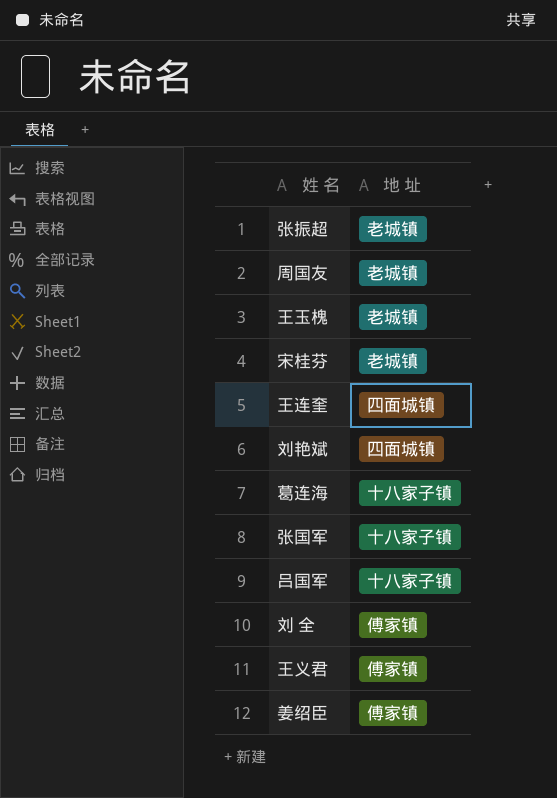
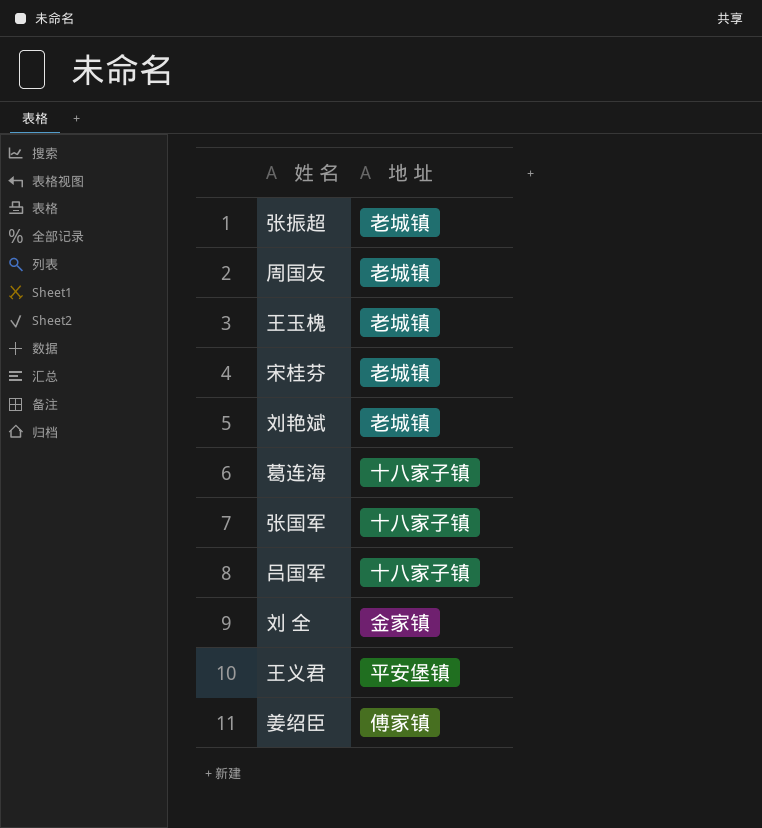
row 王连奎: 四面城镇 -> none
刘艳斌 | 地 址: 四面城镇 -> 老城镇
刘 全 | 地 址: 傅家镇 -> 金家镇
王义君 | 地 址: 傅家镇 -> 平安堡镇

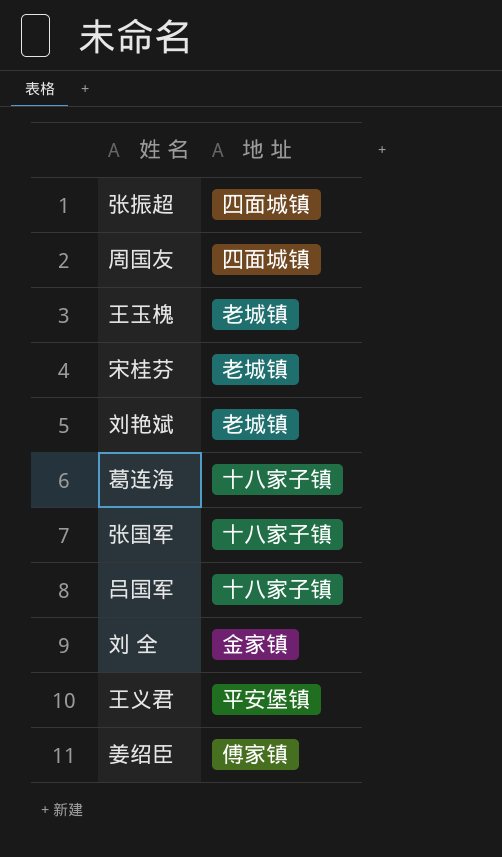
张振超 | 地 址: 老城镇 -> 四面城镇
周国友 | 地 址: 老城镇 -> 四面城镇

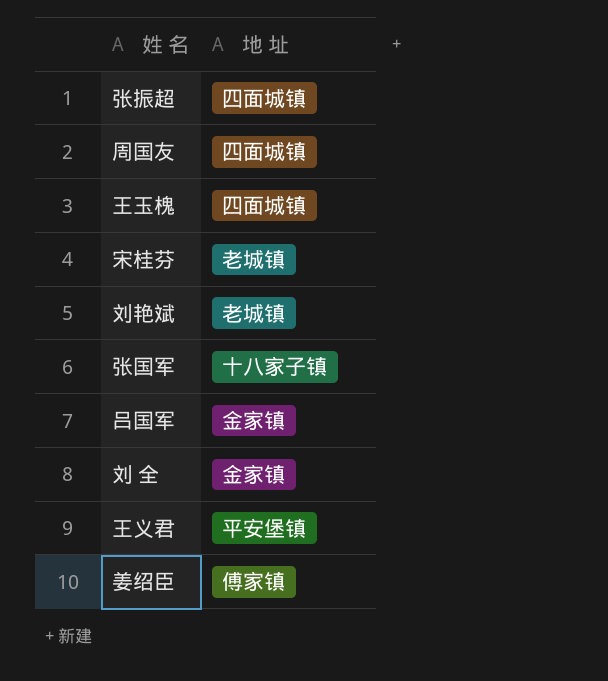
row 葛连海: 十八家子镇 -> none
王玉槐 | 地 址: 老城镇 -> 四面城镇
吕国军 | 地 址: 十八家子镇 -> 金家镇

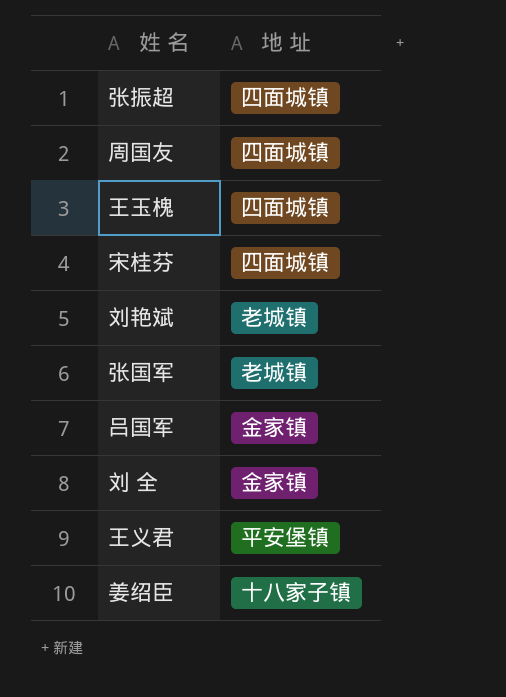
宋桂芬 | 地 址: 老城镇 -> 四面城镇
张国军 | 地 址: 十八家子镇 -> 老城镇
姜绍臣 | 地 址: 傅家镇 -> 十八家子镇

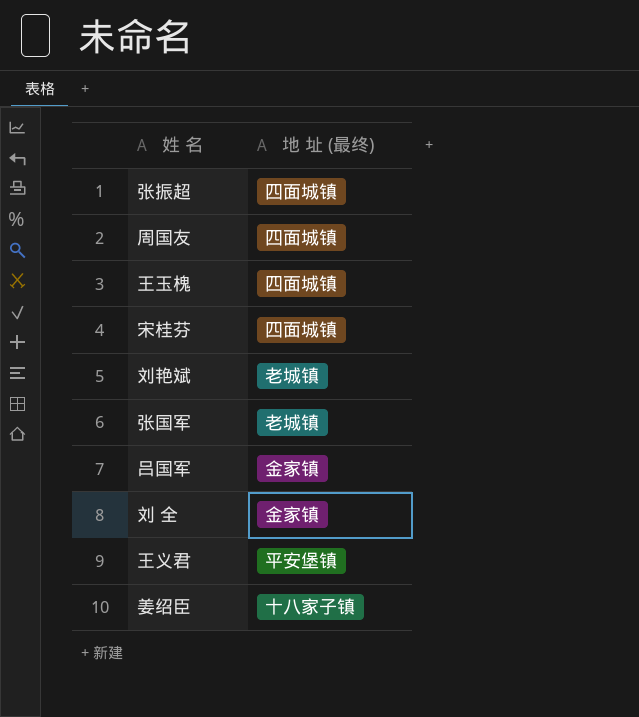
column name: 地 址 -> 地 址 (最终)

